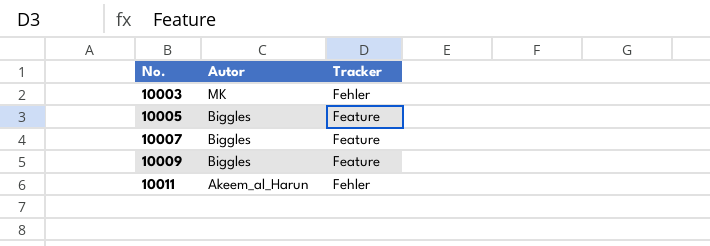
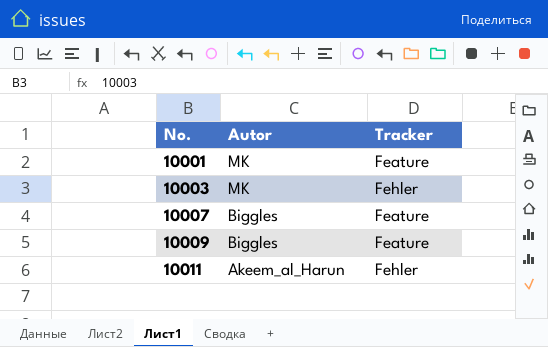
row 10005: Biggles | Feature -> none
row 10001: none -> MK | Feature

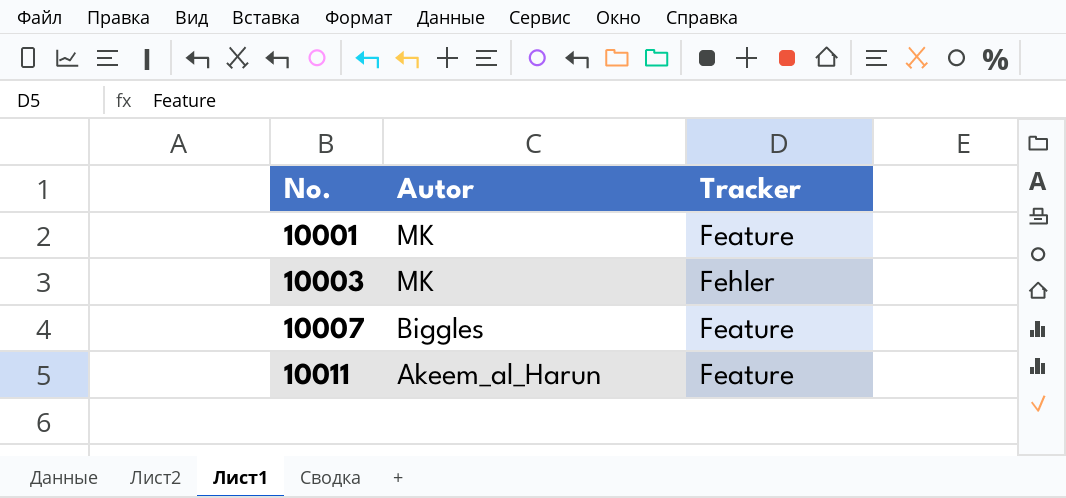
row 10009: Biggles | Feature -> none
10011 | Tracker: Fehler -> Feature

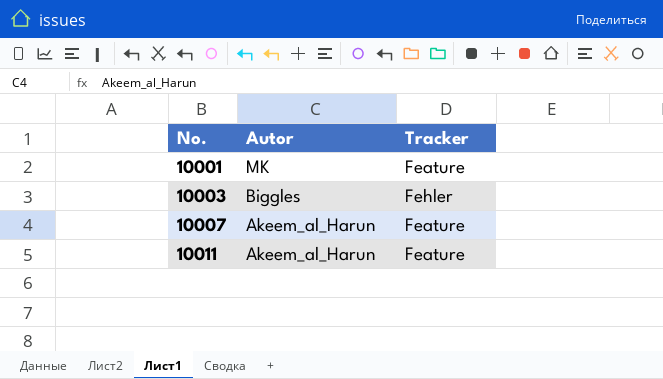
10003 | Autor: MK -> Biggles
10007 | Autor: Biggles -> Akeem_al_Harun

